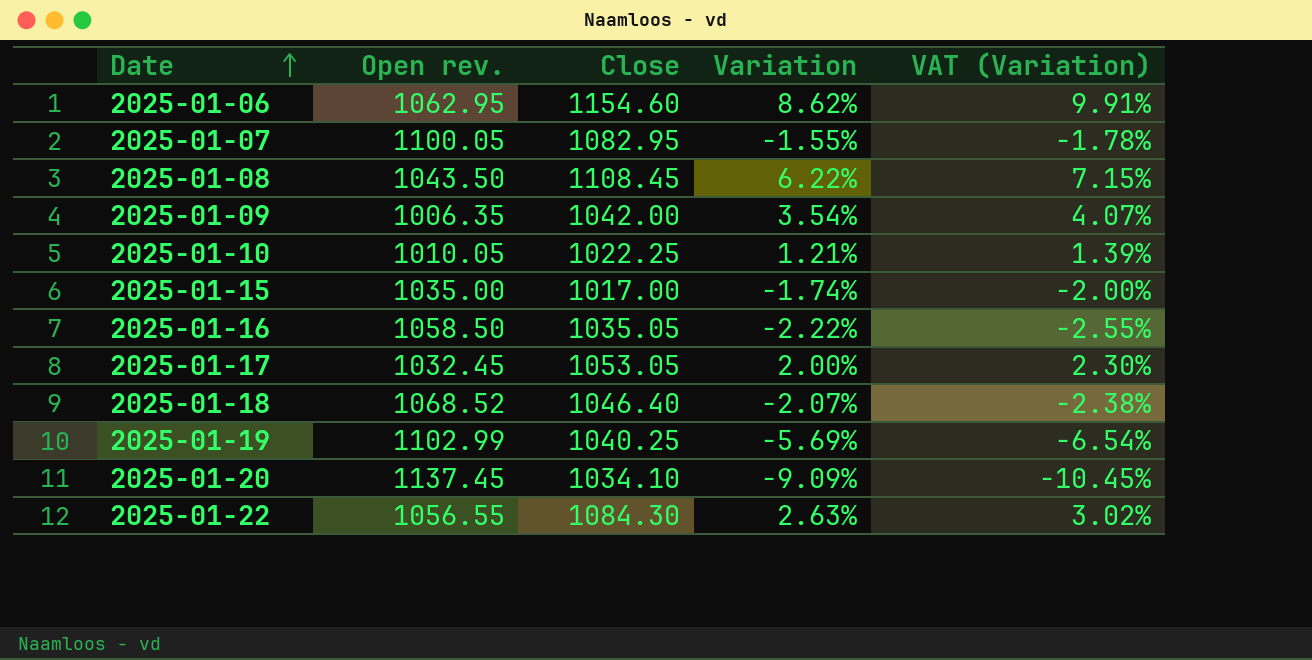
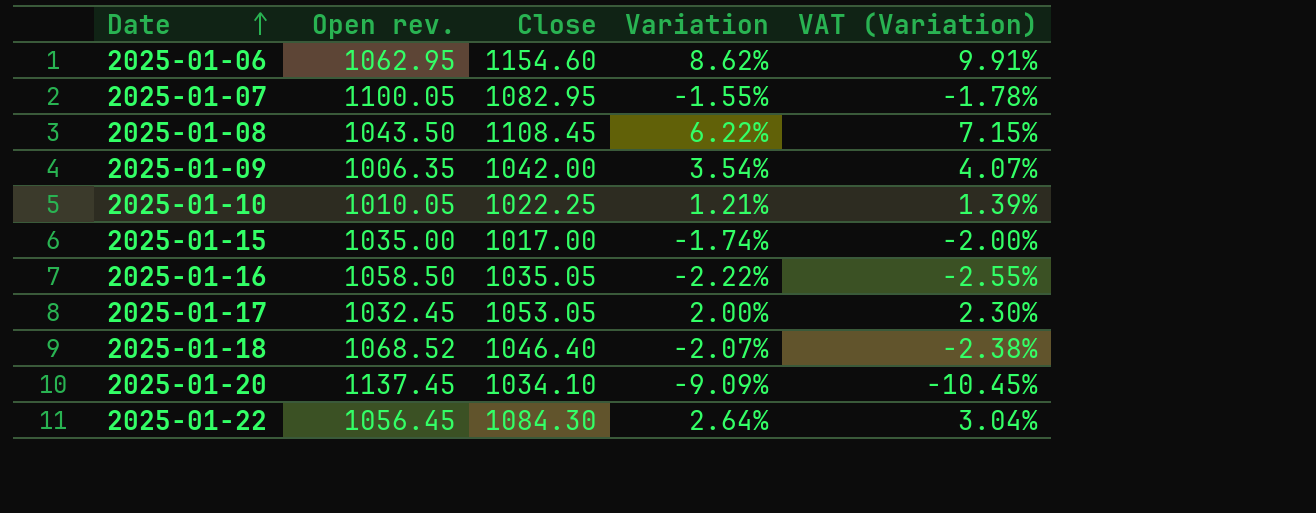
row 2025-01-19: 1102.99 | 1040.25 | -5.69% | -6.54% -> none
2025-01-22 | Open rev.: 1056.55 -> 1056.45
2025-01-22 | Variation: 2.63% -> 2.64%
2025-01-22 | VAT (Variation): 3.02% -> 3.04%

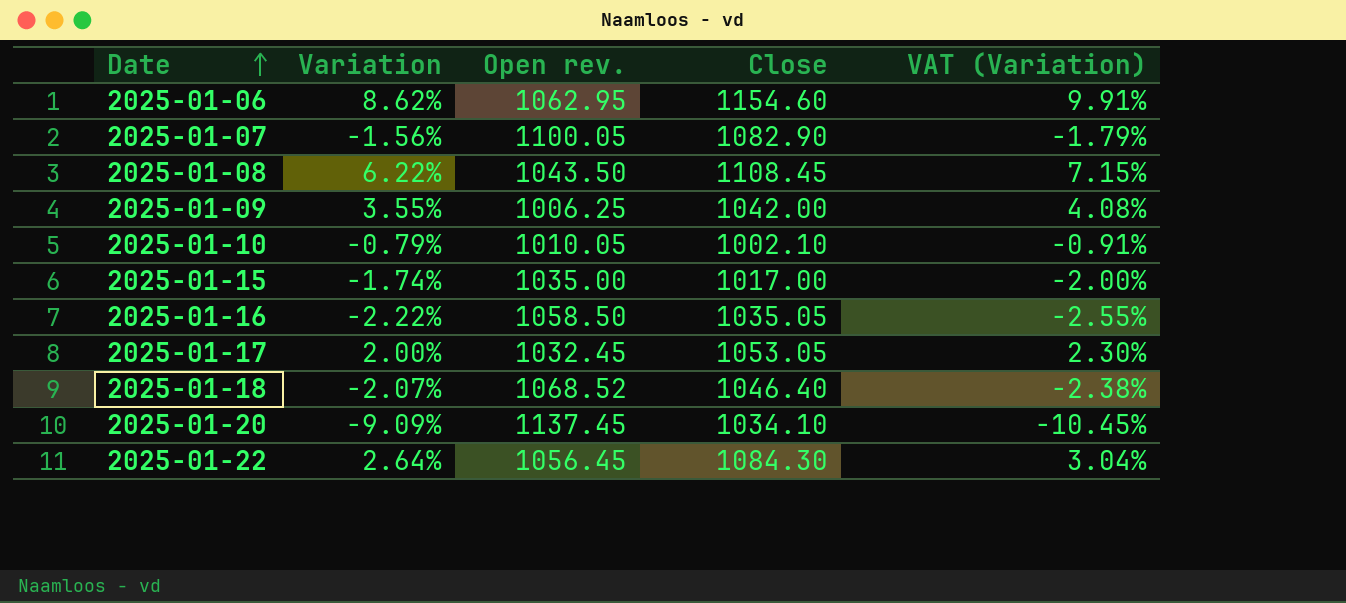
column Variation | position: 4 -> 2
2025-01-07 | Variation: -1.55% -> -1.56%
2025-01-07 | Close: 1082.95 -> 1082.90
2025-01-07 | VAT (Variation): -1.78% -> -1.79%
2025-01-09 | Variation: 3.54% -> 3.55%
2025-01-09 | Open rev.: 1006.35 -> 1006.25
2025-01-09 | VAT (Variation): 4.07% -> 4.08%
2025-01-10 | Variation: 1.21% -> -0.79%
2025-01-10 | Close: 1022.25 -> 1002.10
2025-01-10 | VAT (Variation): 1.39% -> -0.91%

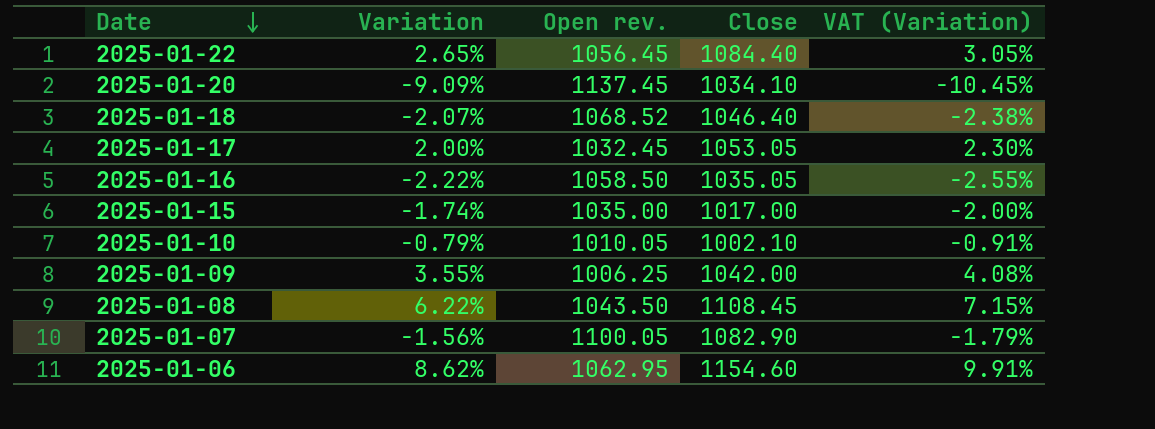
row order: Date ascending -> Date descending
2025-01-22 | Variation: 2.64% -> 2.65%
2025-01-22 | Close: 1084.30 -> 1084.40
2025-01-22 | VAT (Variation): 3.04% -> 3.05%

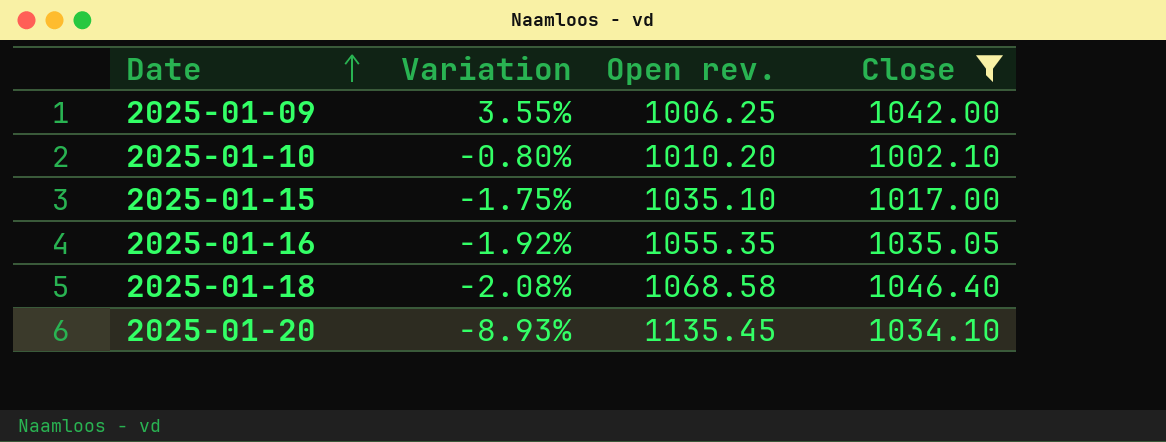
filter: none -> Close <= 1046.40
row order: Date descending -> Date ascending
column VAT (Variation) | formula: [Variation] * 1.15 -> none
2025-01-10 | Variation: -0.79% -> -0.80%
2025-01-10 | Open rev.: 1010.05 -> 1010.20
2025-01-15 | Variation: -1.74% -> -1.75%
2025-01-15 | Open rev.: 1035.00 -> 1035.10
2025-01-16 | Variation: -2.22% -> -1.92%
2025-01-16 | Open rev.: 1058.50 -> 1055.35
2025-01-18 | Variation: -2.07% -> -2.08%
2025-01-18 | Open rev.: 1068.52 -> 1068.58
2025-01-20 | Variation: -9.09% -> -8.93%
2025-01-20 | Open rev.: 1137.45 -> 1135.45

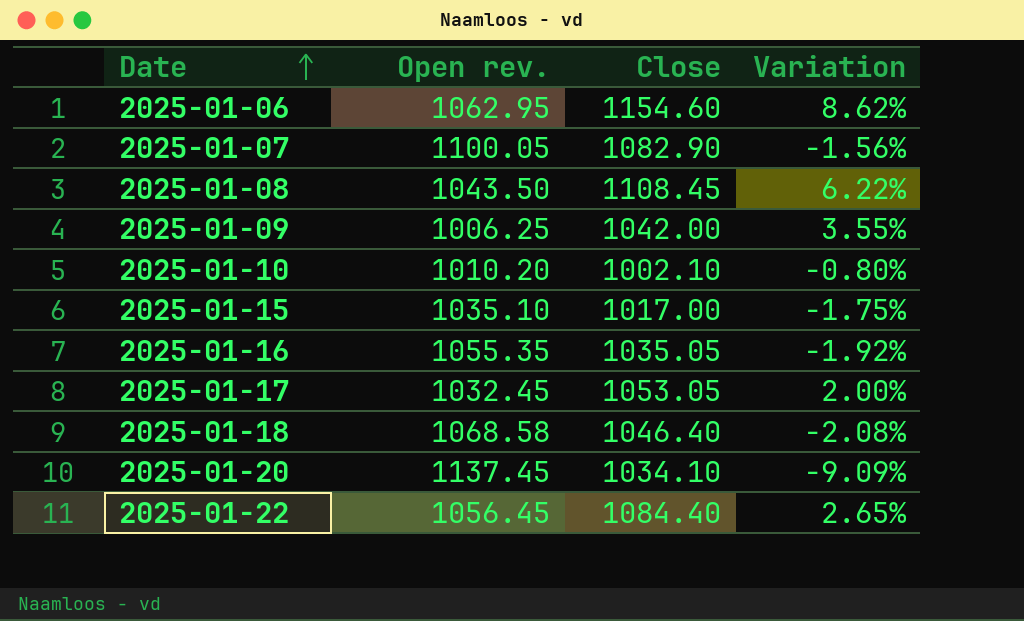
filter: Close <= 1046.40 -> none
column Variation | position: 2 -> 4
2025-01-20 | Open rev.: 1135.45 -> 1137.45
2025-01-20 | Variation: -8.93% -> -9.09%

